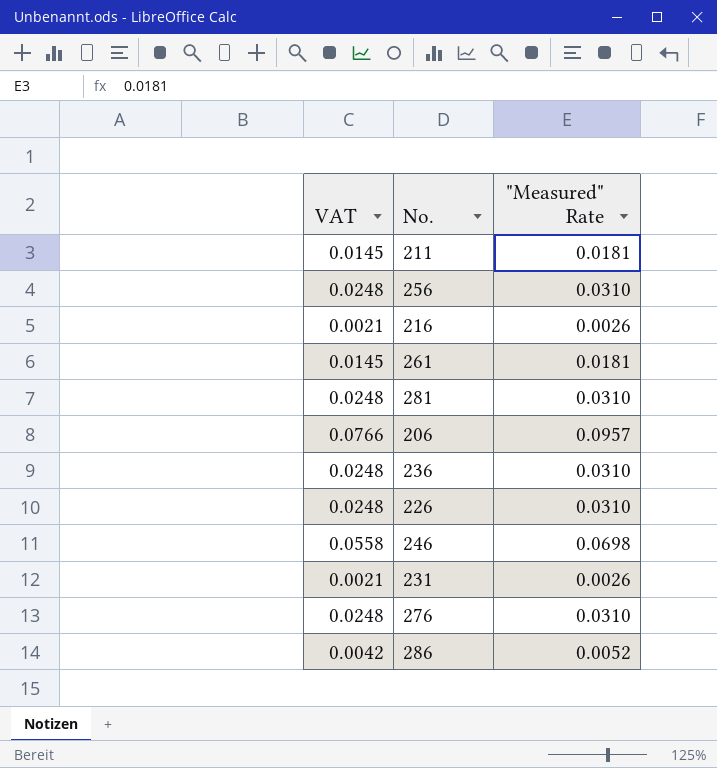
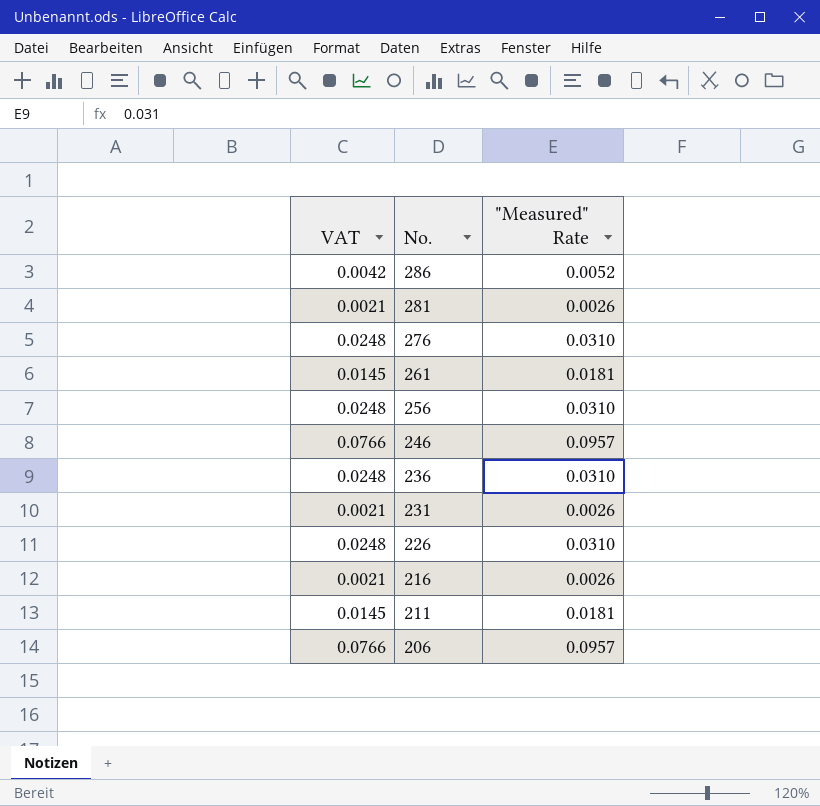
row order: none -> No. descending
281 | VAT: 0.0248 -> 0.0021
281 | "Measured" Rate: 0.0310 -> 0.0026
246 | VAT: 0.0558 -> 0.0766
246 | "Measured" Rate: 0.0698 -> 0.0957

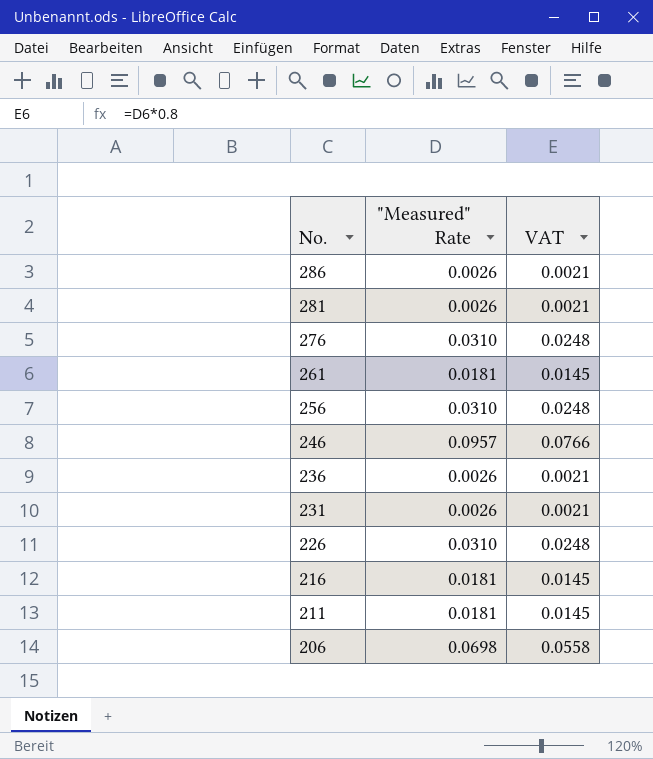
column VAT | position: 1 -> 3
286 | "Measured" Rate: 0.0052 -> 0.0026
286 | VAT: 0.0042 -> 0.0021
236 | "Measured" Rate: 0.0310 -> 0.0026
236 | VAT: 0.0248 -> 0.0021
216 | "Measured" Rate: 0.0026 -> 0.0181
216 | VAT: 0.0021 -> 0.0145
206 | "Measured" Rate: 0.0957 -> 0.0698
206 | VAT: 0.0766 -> 0.0558

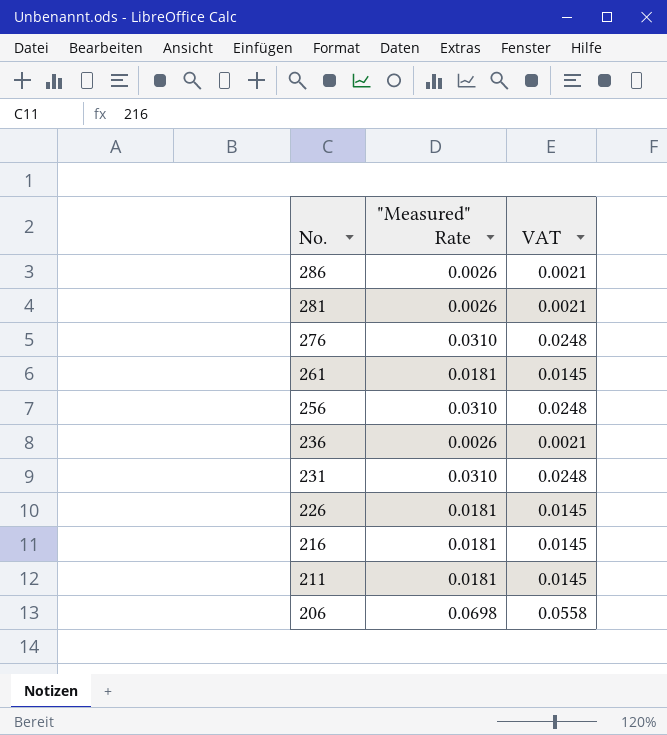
row 246: 0.0957 | 0.0766 -> none
231 | "Measured" Rate: 0.0026 -> 0.0310
231 | VAT: 0.0021 -> 0.0248
226 | "Measured" Rate: 0.0310 -> 0.0181
226 | VAT: 0.0248 -> 0.0145

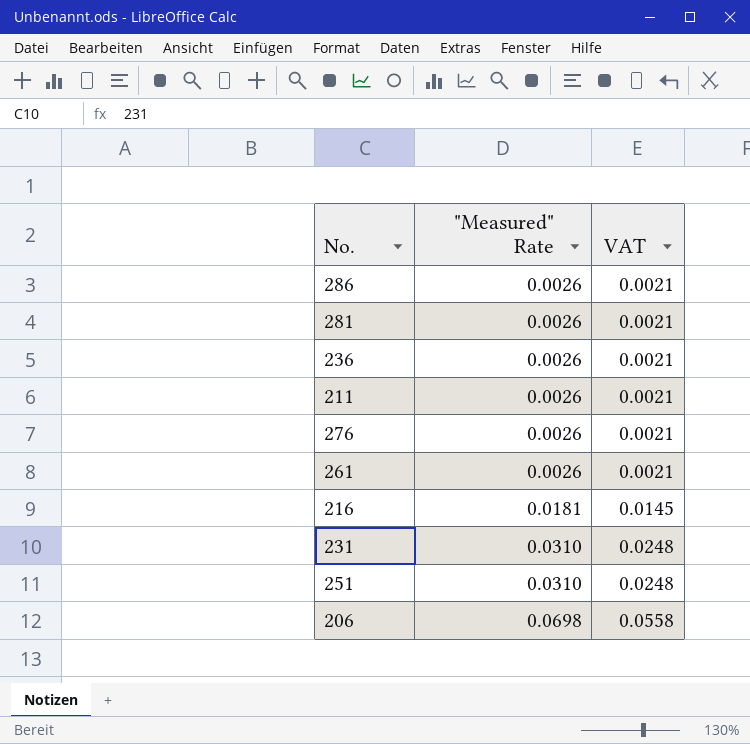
row order: No. descending -> "Measured" Rate ascending
row 256: 0.0310 | 0.0248 -> none
row 226: 0.0181 | 0.0145 -> none
211 | "Measured" Rate: 0.0181 -> 0.0026
211 | VAT: 0.0145 -> 0.0021
276 | "Measured" Rate: 0.0310 -> 0.0026
276 | VAT: 0.0248 -> 0.0021
261 | "Measured" Rate: 0.0181 -> 0.0026
261 | VAT: 0.0145 -> 0.0021
row 251: none -> 0.0310 | 0.0248

